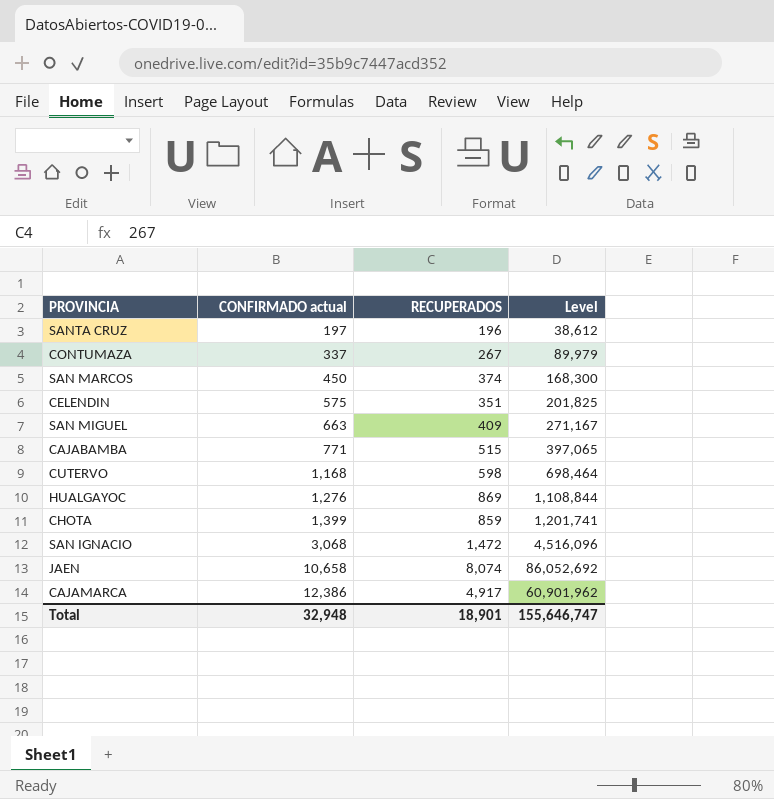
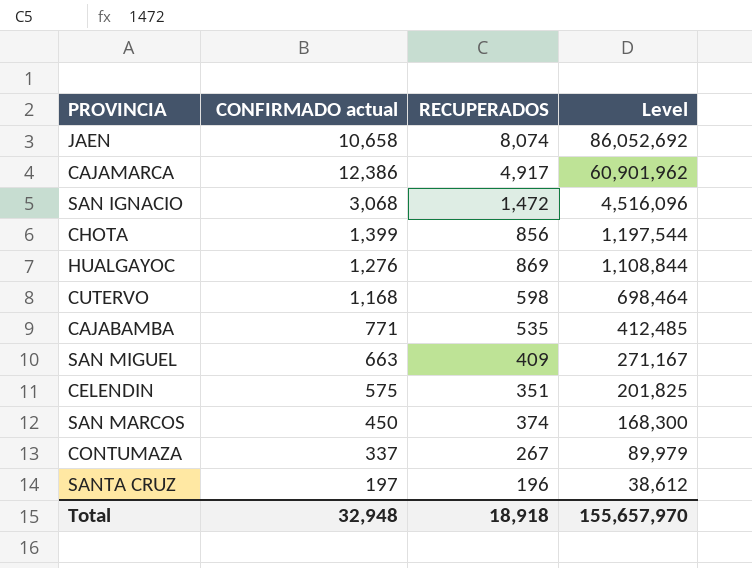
row order: CONFIRMADO actual ascending -> Level descending
CHOTA | RECUPERADOS: 859 -> 856
CHOTA | Level: 1,201,741 -> 1,197,544
CAJABAMBA | RECUPERADOS: 515 -> 535
CAJABAMBA | Level: 397,065 -> 412,485
Total | RECUPERADOS: 18,901 -> 18,918
Total | Level: 155,646,747 -> 155,657,970

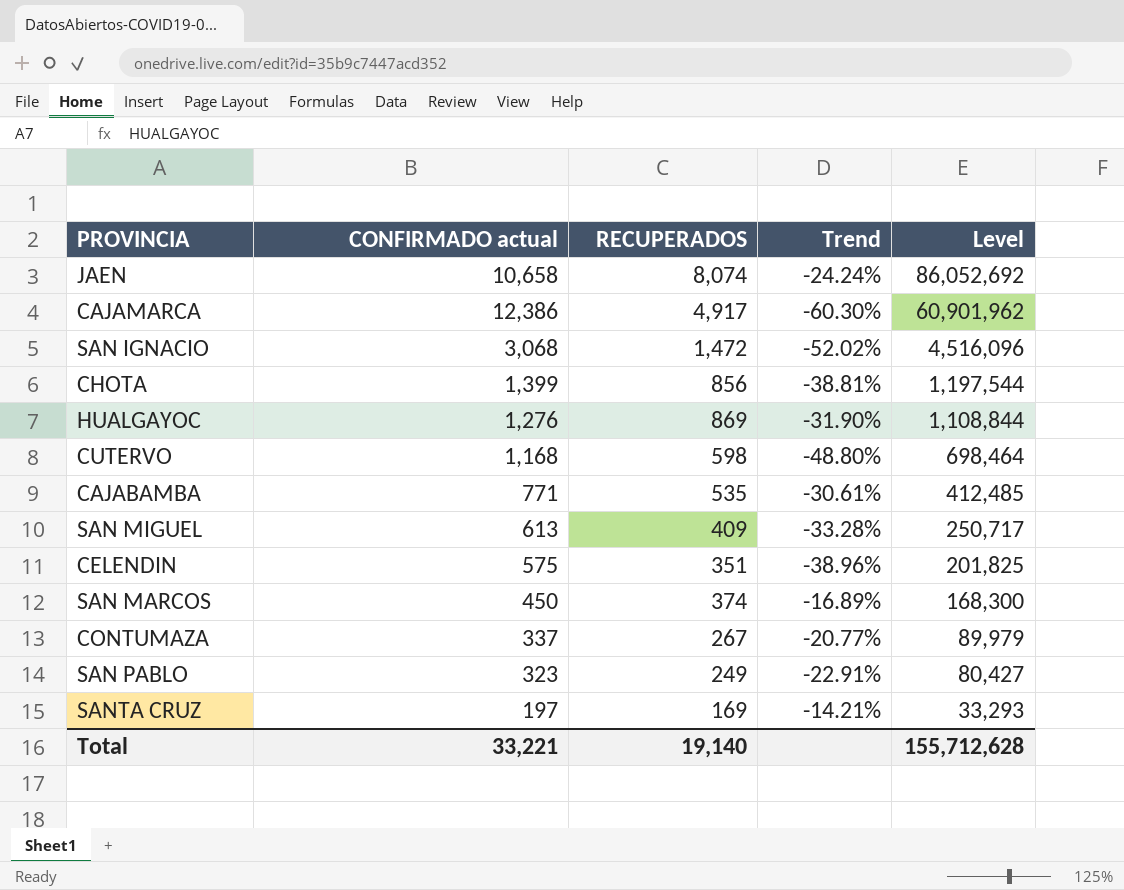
column Trend | formula: none -> ([RECUPERADOS] - [CONFIRMADO actual]) / [CONFIRMADO actual]
SAN MIGUEL | CONFIRMADO actual: 663 -> 613
SAN MIGUEL | Level: 271,167 -> 250,717
row SAN PABLO: none -> 323 | 249 | -22.91% | 80,427
SANTA CRUZ | RECUPERADOS: 196 -> 169
SANTA CRUZ | Level: 38,612 -> 33,293
Total | CONFIRMADO actual: 32,948 -> 33,221
Total | RECUPERADOS: 18,918 -> 19,140
Total | Level: 155,657,970 -> 155,712,628

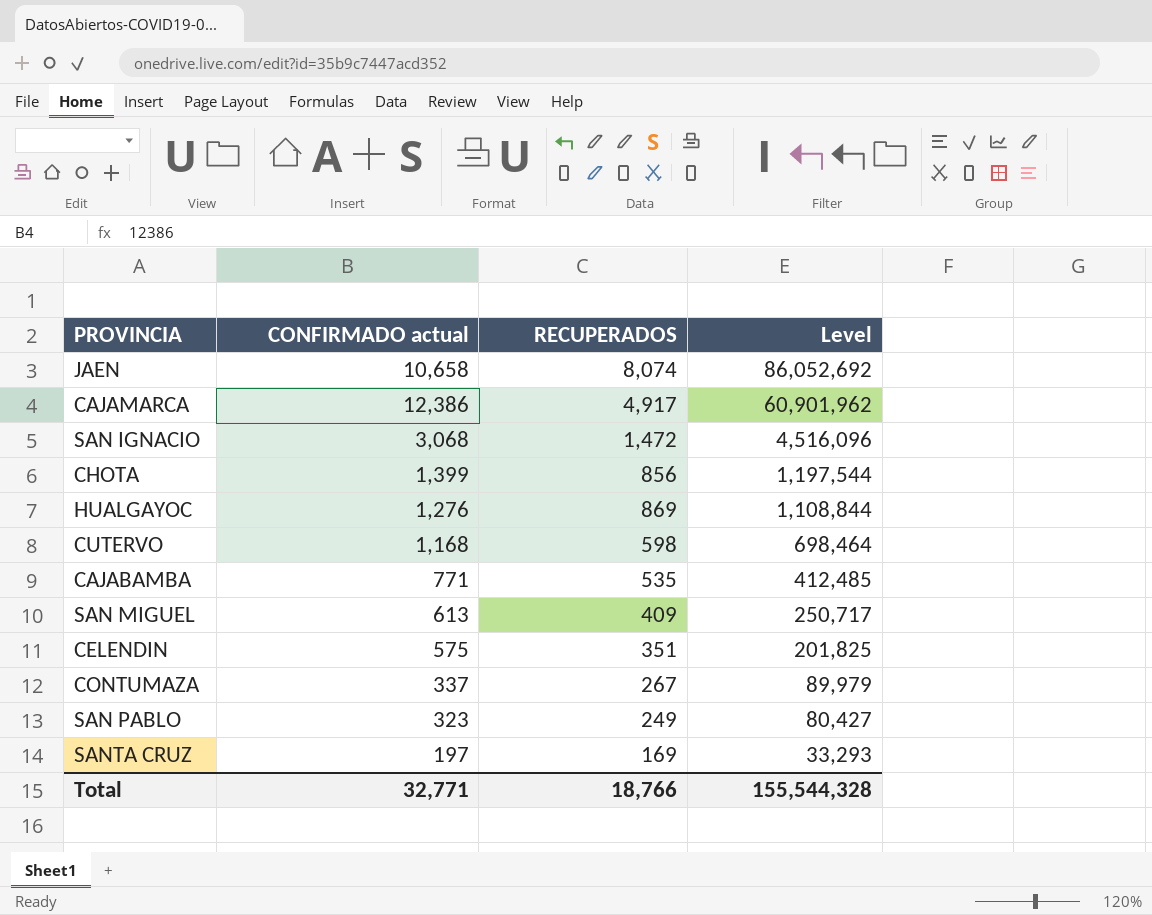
column Trend | formula: ([RECUPERADOS] - [CONFIRMADO actual]) / [CONFIRMADO actual] -> none
row SAN MARCOS: 450 | 374 | -16.89% | 168,300 -> none
Total | CONFIRMADO actual: 33,221 -> 32,771
Total | RECUPERADOS: 19,140 -> 18,766
Total | Level: 155,712,628 -> 155,544,328

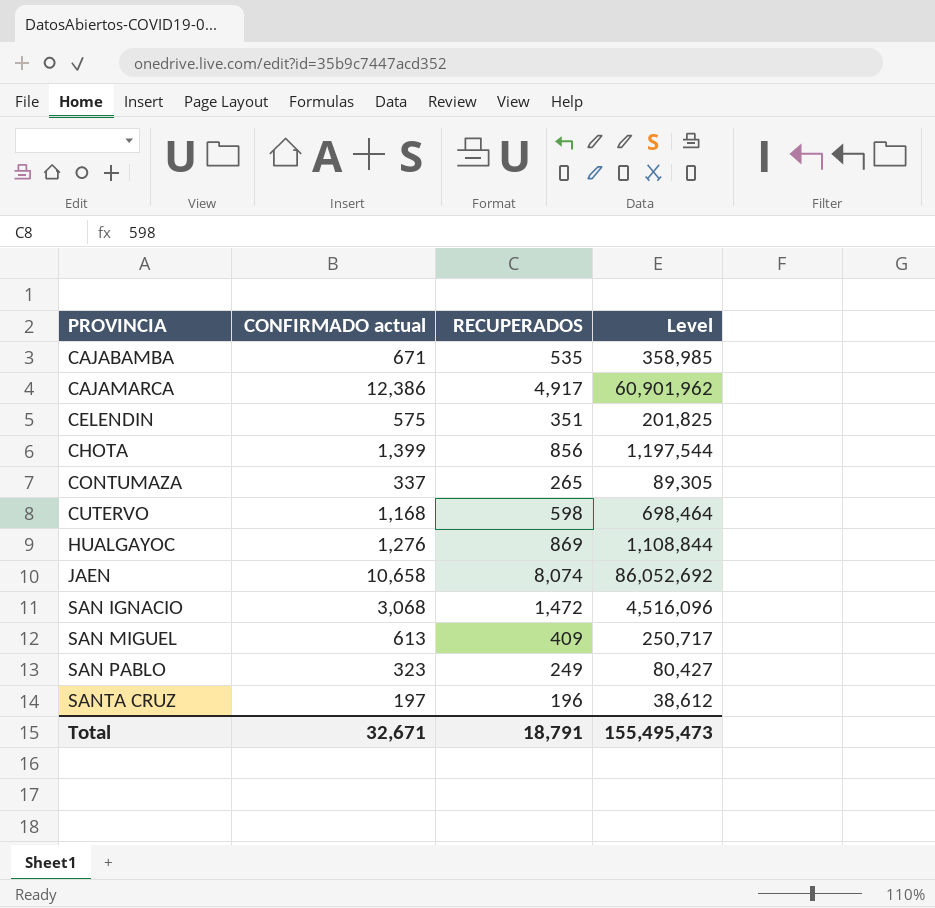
row order: Level descending -> PROVINCIA ascending
CAJABAMBA | CONFIRMADO actual: 771 -> 671
CAJABAMBA | Level: 412,485 -> 358,985
CONTUMAZA | RECUPERADOS: 267 -> 265
CONTUMAZA | Level: 89,979 -> 89,305
SANTA CRUZ | RECUPERADOS: 169 -> 196
SANTA CRUZ | Level: 33,293 -> 38,612
Total | CONFIRMADO actual: 32,771 -> 32,671
Total | RECUPERADOS: 18,766 -> 18,791
Total | Level: 155,544,328 -> 155,495,473

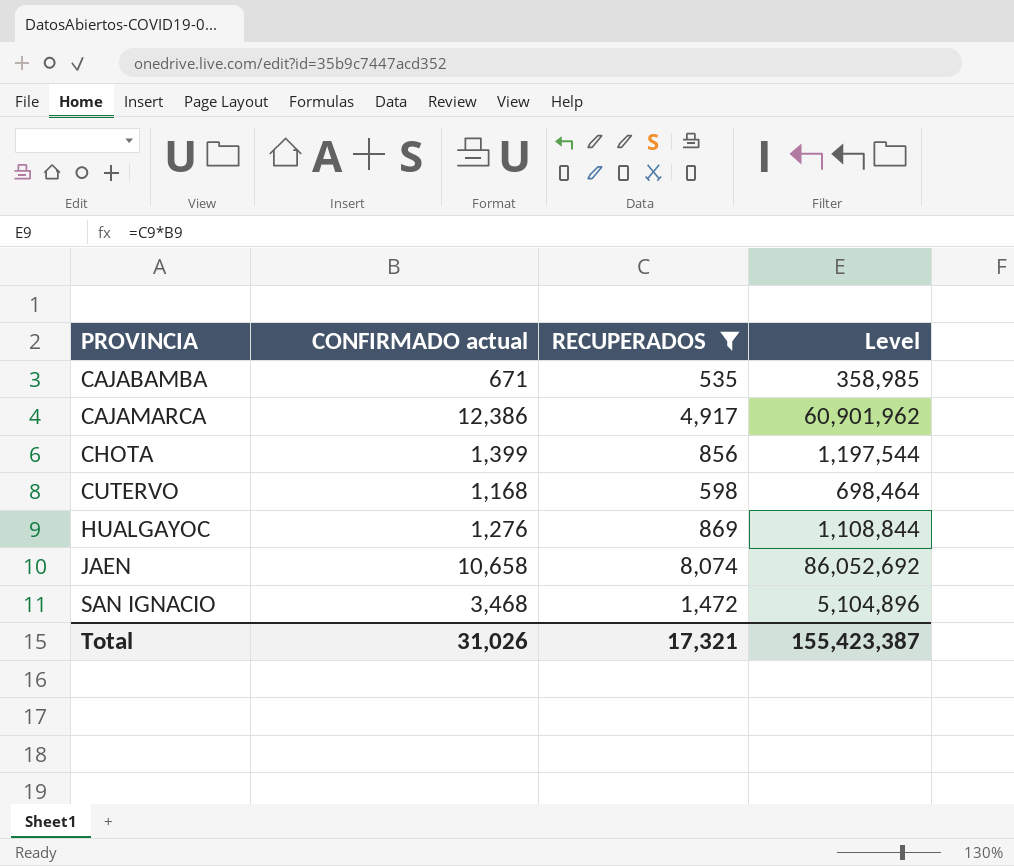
filter: none -> RECUPERADOS >= 535
SAN IGNACIO | CONFIRMADO actual: 3,068 -> 3,468
SAN IGNACIO | Level: 4,516,096 -> 5,104,896
Total | CONFIRMADO actual: 32,671 -> 31,026
Total | RECUPERADOS: 18,791 -> 17,321
Total | Level: 155,495,473 -> 155,423,387

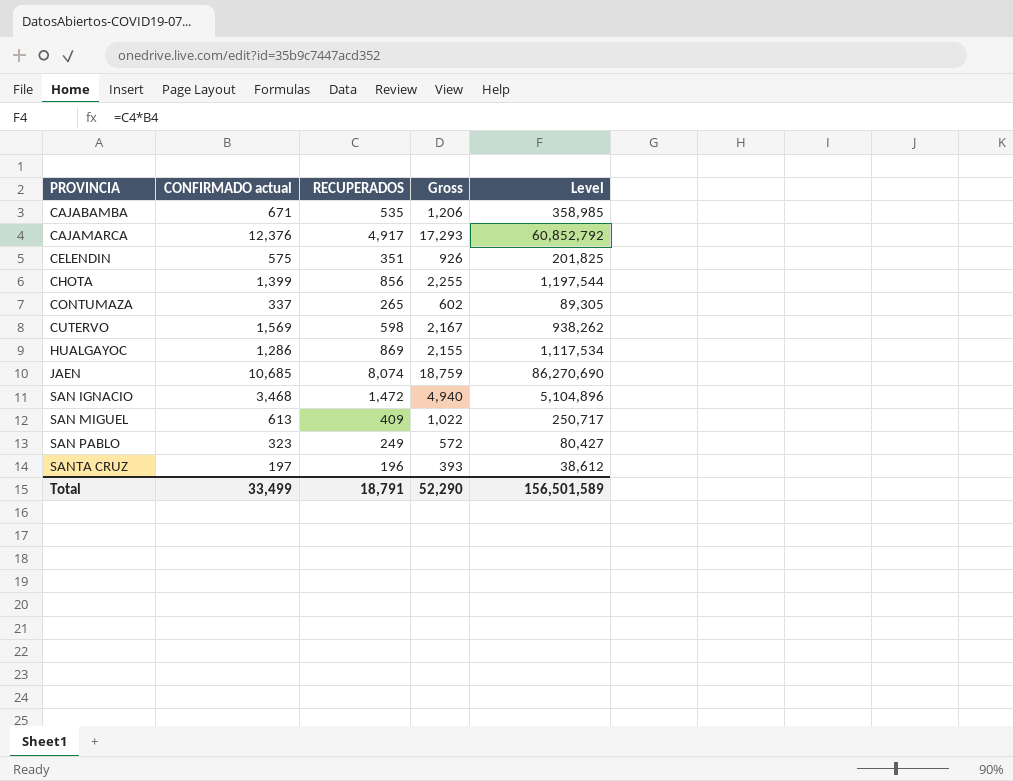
filter: RECUPERADOS >= 535 -> none
column Gross | formula: none -> [CONFIRMADO actual] + [RECUPERADOS]
CAJAMARCA | CONFIRMADO actual: 12,386 -> 12,376
CAJAMARCA | Level: 60,901,962 -> 60,852,792
CUTERVO | CONFIRMADO actual: 1,168 -> 1,569
CUTERVO | Level: 698,464 -> 938,262
HUALGAYOC | CONFIRMADO actual: 1,276 -> 1,286
HUALGAYOC | Level: 1,108,844 -> 1,117,534
JAEN | CONFIRMADO actual: 10,658 -> 10,685
JAEN | Level: 86,052,692 -> 86,270,690
Total | CONFIRMADO actual: 31,026 -> 33,499
Total | RECUPERADOS: 17,321 -> 18,791
Total | Level: 155,423,387 -> 156,501,589

